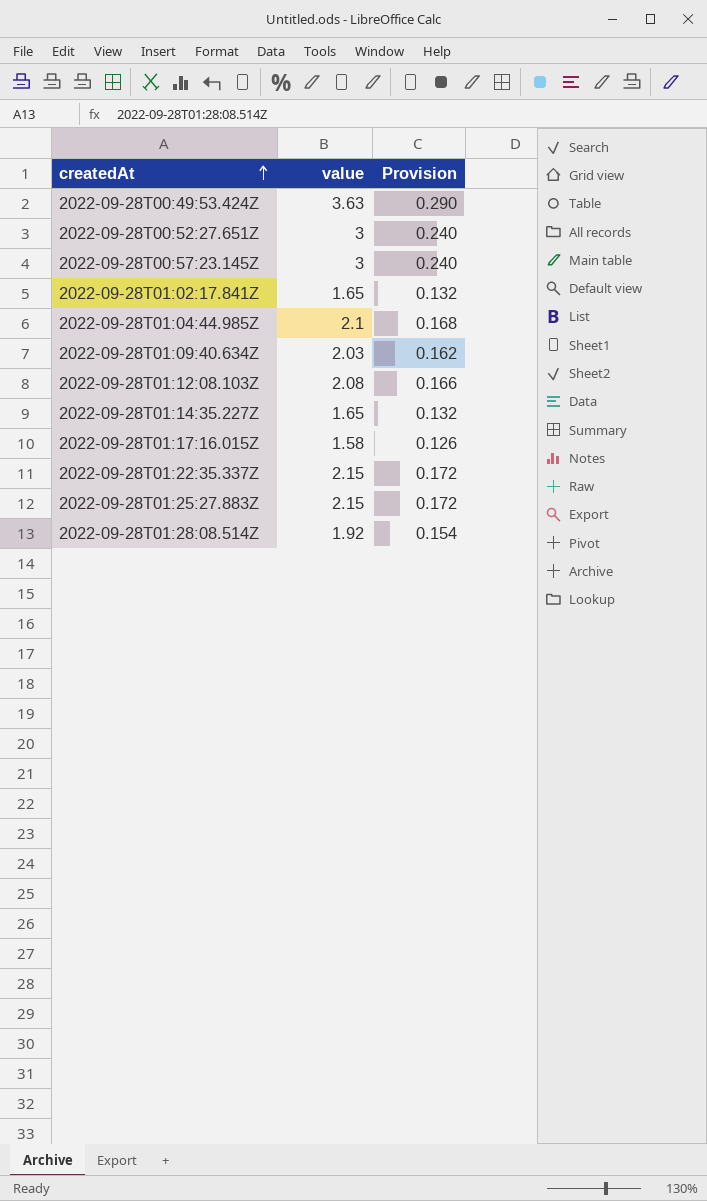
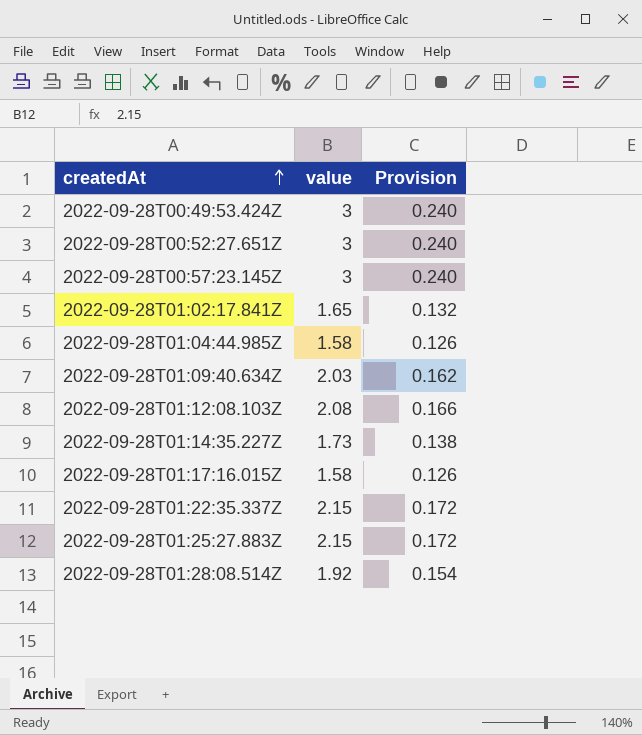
2022-09-28T00:49:53.424Z | value: 3.63 -> 3
2022-09-28T00:49:53.424Z | Provision: 0.290 -> 0.240
2022-09-28T01:04:44.985Z | value: 2.1 -> 1.58
2022-09-28T01:04:44.985Z | Provision: 0.168 -> 0.126
2022-09-28T01:14:35.227Z | value: 1.65 -> 1.73
2022-09-28T01:14:35.227Z | Provision: 0.132 -> 0.138

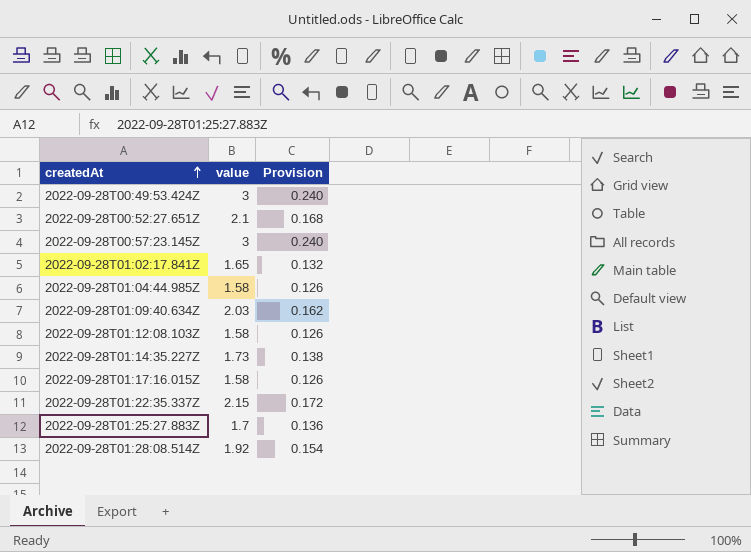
2022-09-28T00:52:27.651Z | value: 3 -> 2.1
2022-09-28T00:52:27.651Z | Provision: 0.240 -> 0.168
2022-09-28T01:12:08.103Z | value: 2.08 -> 1.58
2022-09-28T01:12:08.103Z | Provision: 0.166 -> 0.126
2022-09-28T01:25:27.883Z | value: 2.15 -> 1.7
2022-09-28T01:25:27.883Z | Provision: 0.172 -> 0.136

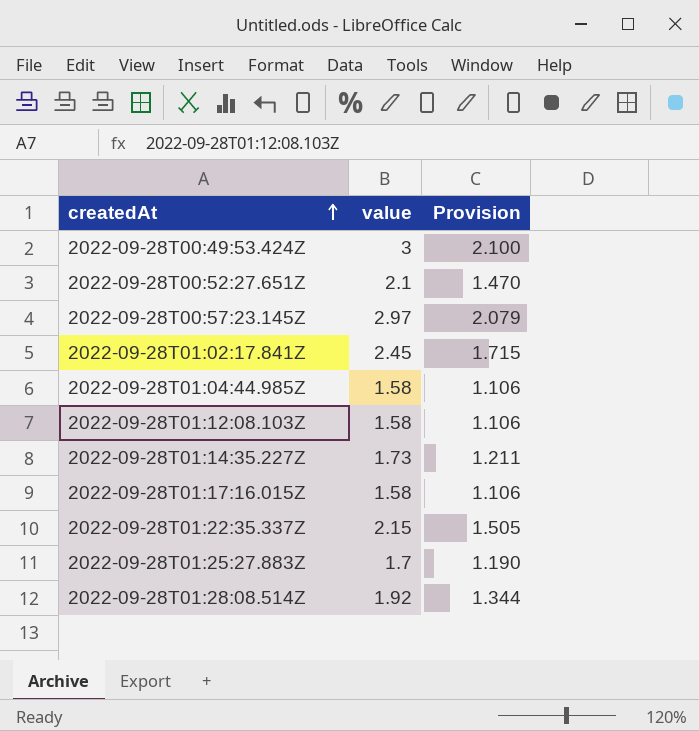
column Provision | formula: [value] * 0.08 -> [value] * 0.7
row 2022-09-28T01:09:40.634Z: 2.03 | 0.162 -> none
2022-09-28T00:57:23.145Z | value: 3 -> 2.97
2022-09-28T01:02:17.841Z | value: 1.65 -> 2.45

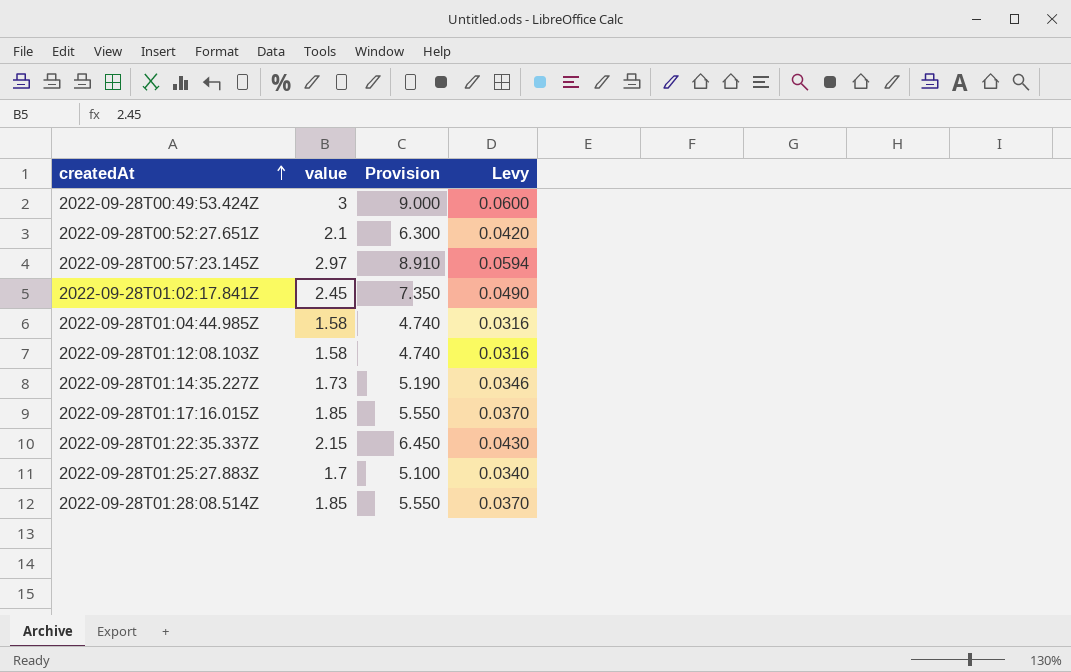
column Provision | formula: [value] * 0.7 -> [value] * 3
column Levy | formula: none -> [value] * 0.02
2022-09-28T01:17:16.015Z | value: 1.58 -> 1.85
2022-09-28T01:28:08.514Z | value: 1.92 -> 1.85

